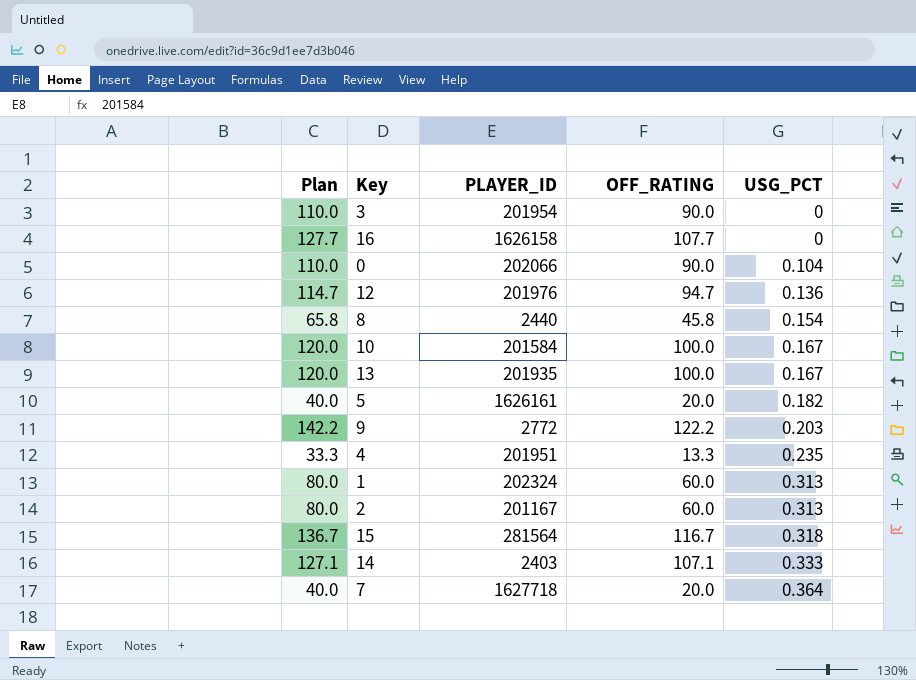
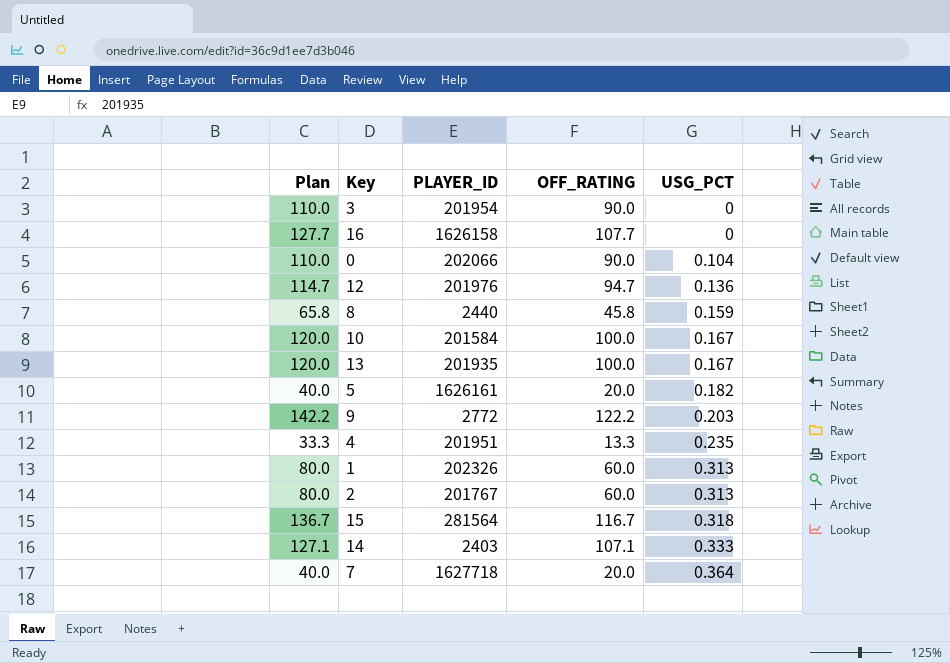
8 | USG_PCT: 0.154 -> 0.159
1 | PLAYER_ID: 202324 -> 202326
2 | PLAYER_ID: 201167 -> 201767

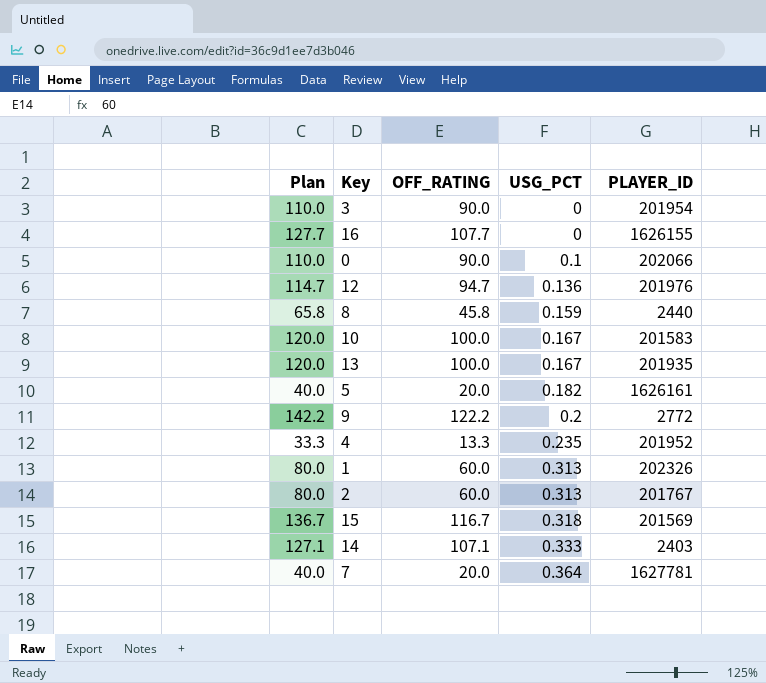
column PLAYER_ID | position: 3 -> 5
16 | PLAYER_ID: 1626158 -> 1626155
0 | USG_PCT: 0.104 -> 0.1
10 | PLAYER_ID: 201584 -> 201583
9 | USG_PCT: 0.203 -> 0.2
4 | PLAYER_ID: 201951 -> 201952
15 | PLAYER_ID: 281564 -> 201569
7 | PLAYER_ID: 1627718 -> 1627781

